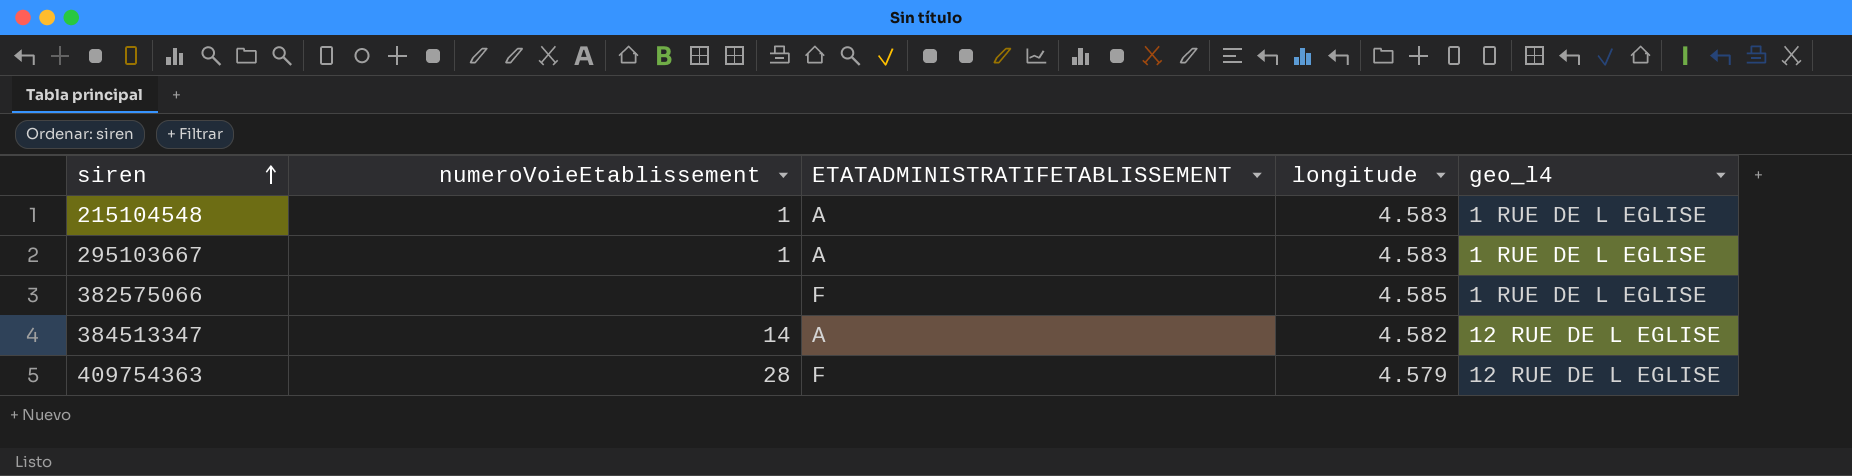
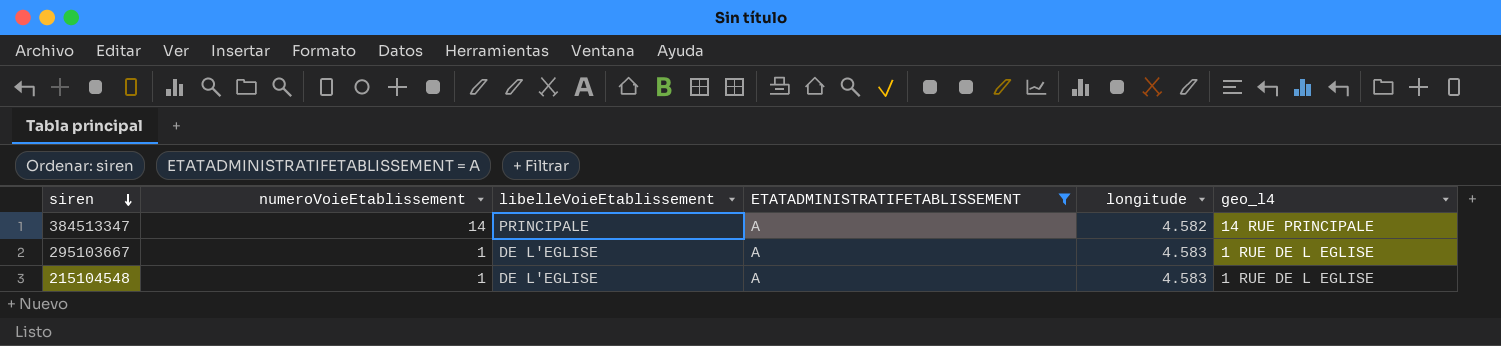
filter: none -> ETATADMINISTRATIFETABLISSEMENT = A
row order: siren ascending -> siren descending
column libelleVoieEtablissement | position: none -> 3
384513347 | geo_l4: 12 RUE DE L EGLISE -> 14 RUE PRINCIPALE

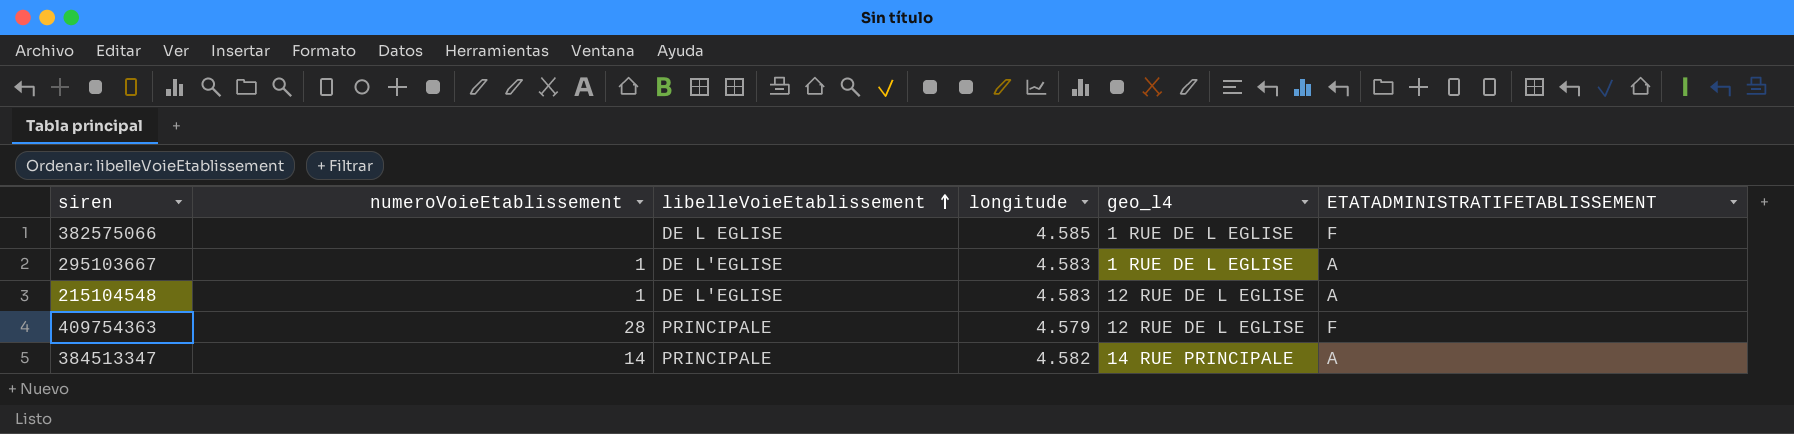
filter: ETATADMINISTRATIFETABLISSEMENT = A -> none
row order: siren descending -> libelleVoieEtablissement ascending
column ETATADMINISTRATIFETABLISSEMENT | position: 4 -> 6
215104548 | geo_l4: 1 RUE DE L EGLISE -> 12 RUE DE L EGLISE

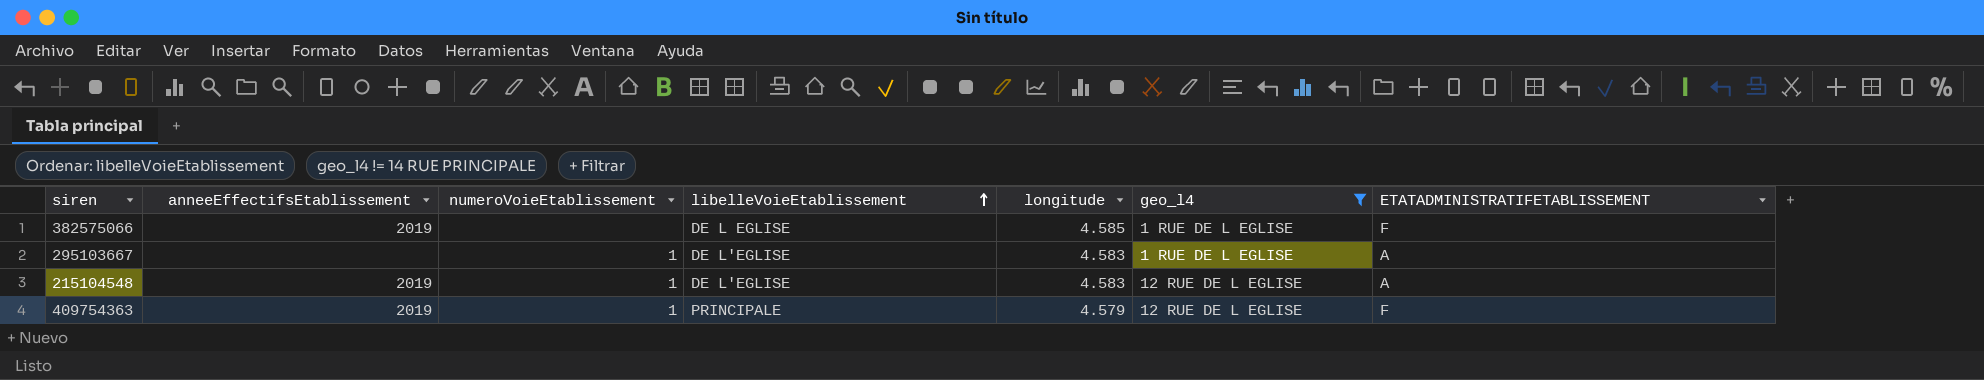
filter: none -> geo_l4 != 14 RUE PRINCIPALE
column anneeEffectifsEtablissement | position: none -> 2
409754363 | numeroVoieEtablissement: 28 -> 1

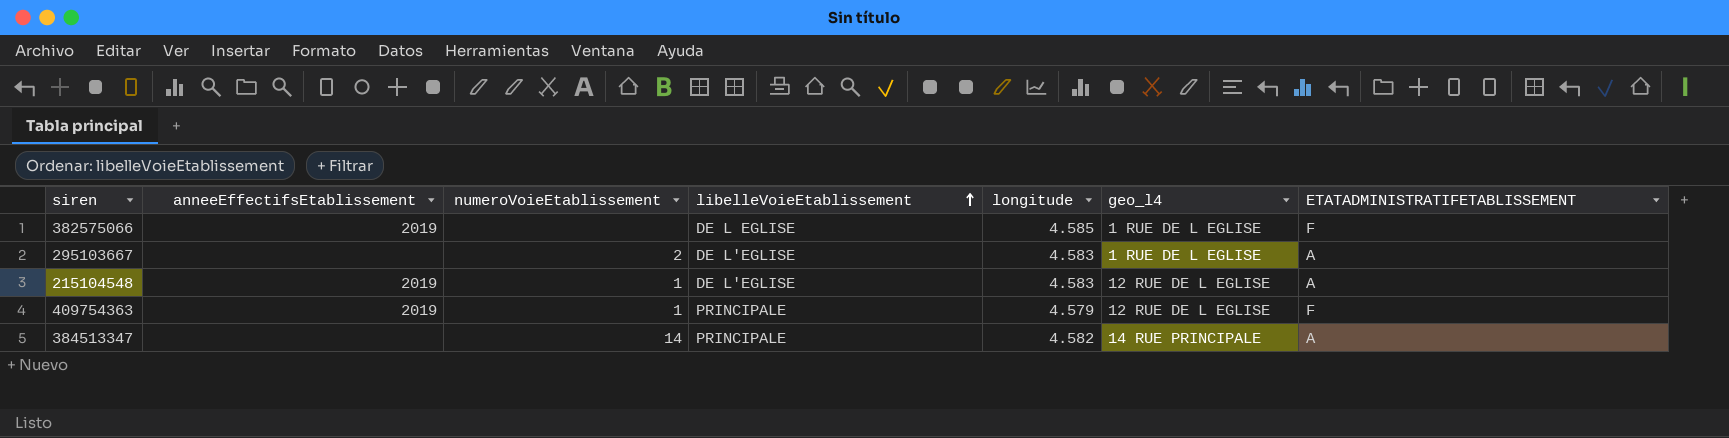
filter: geo_l4 != 14 RUE PRINCIPALE -> none
295103667 | numeroVoieEtablissement: 1 -> 2

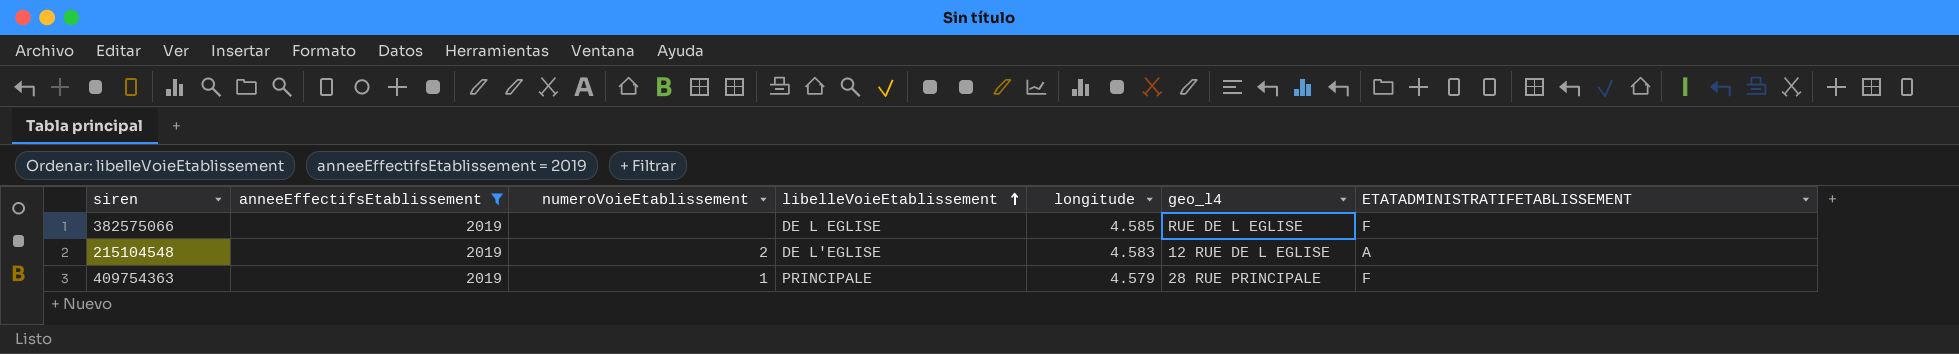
filter: none -> anneeEffectifsEtablissement = 2019
382575066 | geo_l4: 1 RUE DE L EGLISE -> RUE DE L EGLISE
215104548 | numeroVoieEtablissement: 1 -> 2
409754363 | geo_l4: 12 RUE DE L EGLISE -> 28 RUE PRINCIPALE

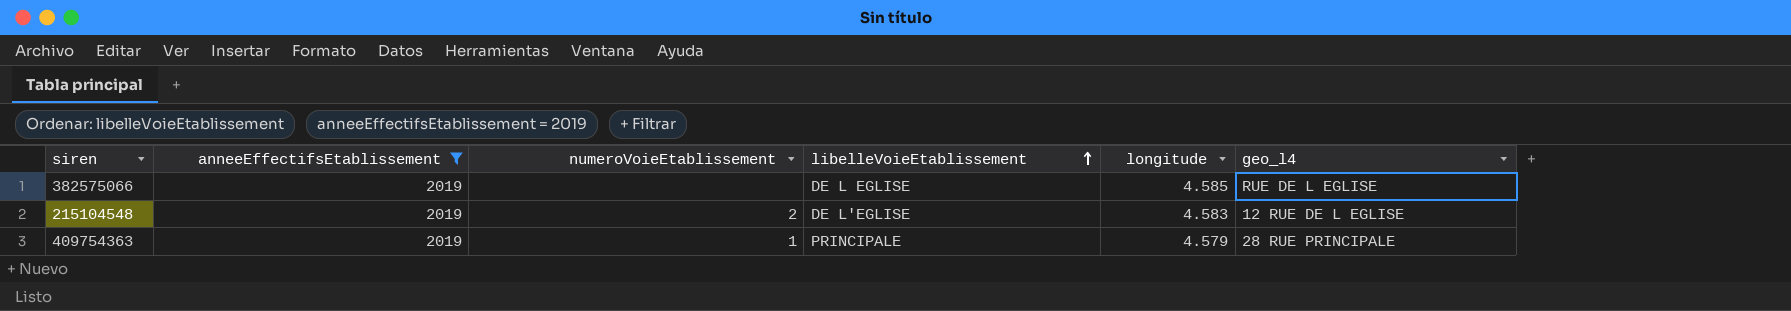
column ETATADMINISTRATIFETABLISSEMENT | position: 7 -> none

